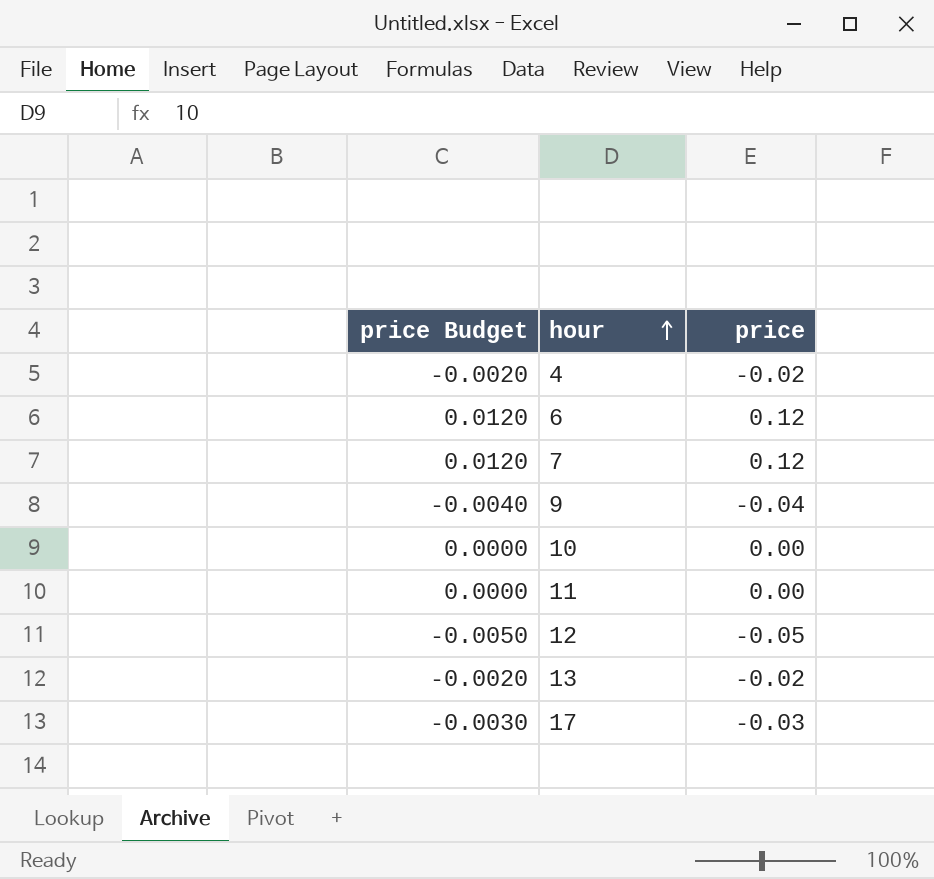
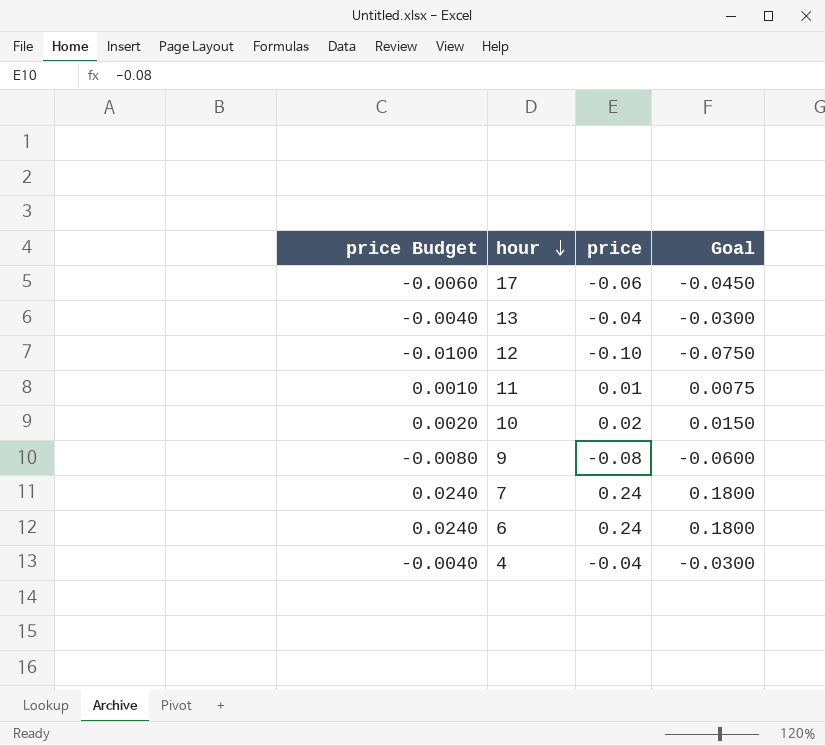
row order: hour ascending -> hour descending
column Goal | formula: none -> [price] * 0.75
17 | price Budget: -0.0030 -> -0.0060
17 | price: -0.03 -> -0.06
13 | price Budget: -0.0020 -> -0.0040
13 | price: -0.02 -> -0.04
12 | price Budget: -0.0050 -> -0.0100
12 | price: -0.05 -> -0.10
11 | price Budget: 0.0000 -> 0.0010
11 | price: 0.00 -> 0.01
10 | price Budget: 0.0000 -> 0.0020
10 | price: 0.00 -> 0.02
9 | price Budget: -0.0040 -> -0.0080
9 | price: -0.04 -> -0.08
7 | price Budget: 0.0120 -> 0.0240
7 | price: 0.12 -> 0.24
6 | price Budget: 0.0120 -> 0.0240
6 | price: 0.12 -> 0.24
4 | price Budget: -0.0020 -> -0.0040
4 | price: -0.02 -> -0.04

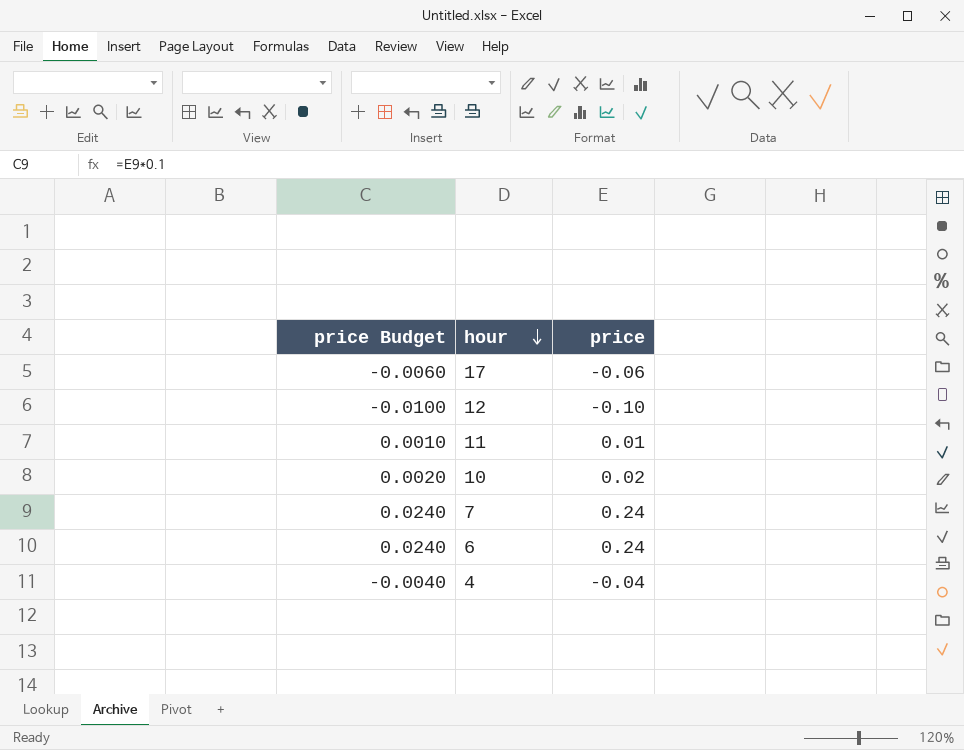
column Goal | formula: [price] * 0.75 -> none
row 13: -0.0040 | -0.04 | -0.0300 -> none
row 9: -0.0080 | -0.08 | -0.0600 -> none

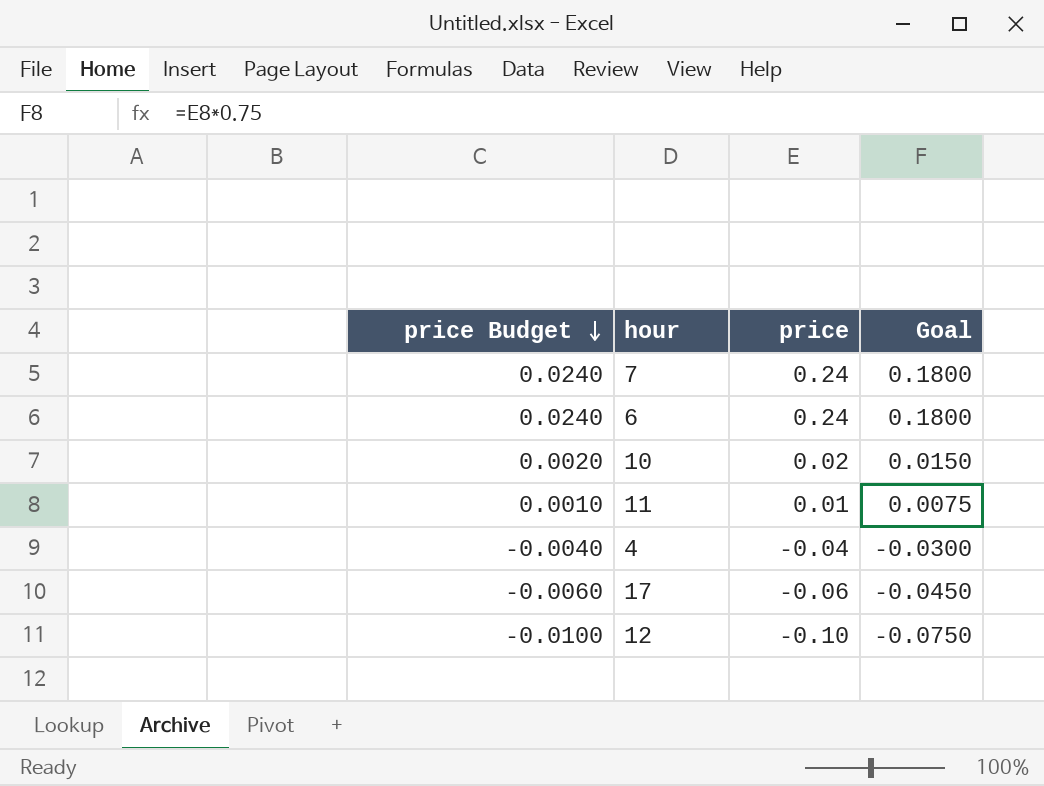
row order: hour descending -> price Budget descending
column Goal | formula: none -> [price] * 0.75

